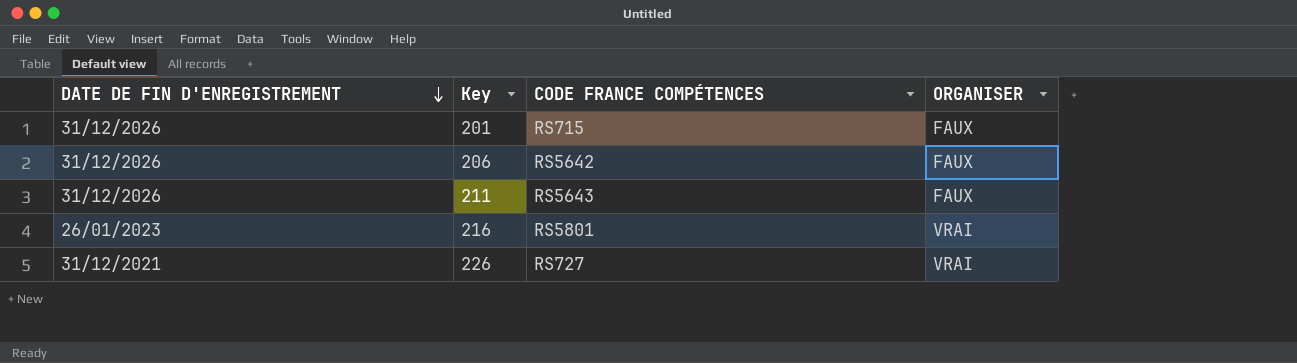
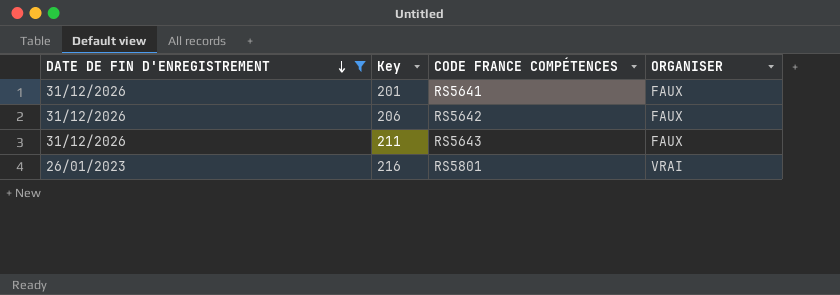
filter: none -> DATE DE FIN D'ENREGISTREMENT != 31/12/2021
201 | CODE FRANCE COMPÉTENCES: RS715 -> RS5641

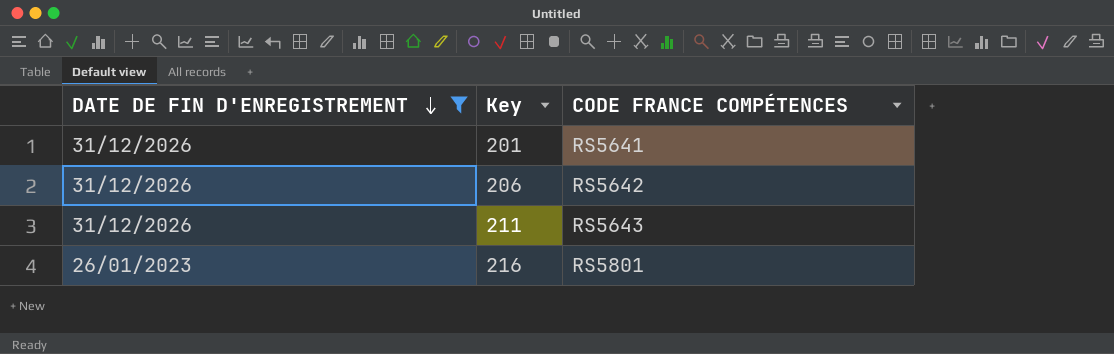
column ORGANISER | position: 4 -> none

